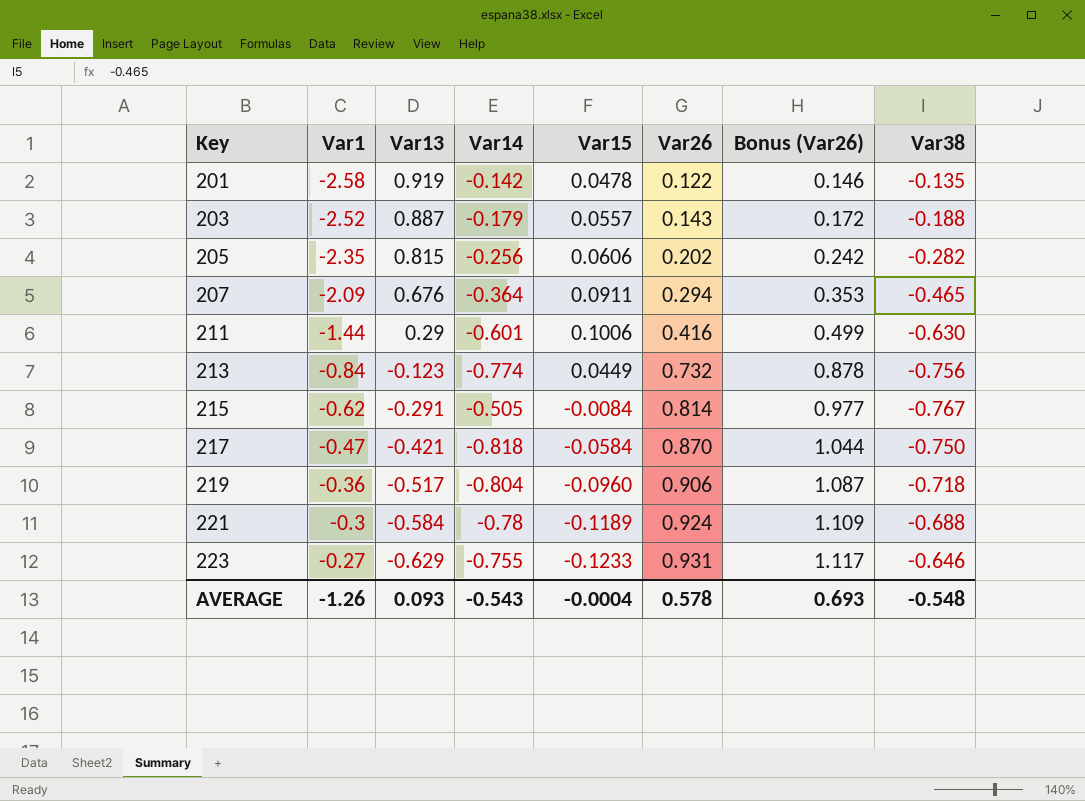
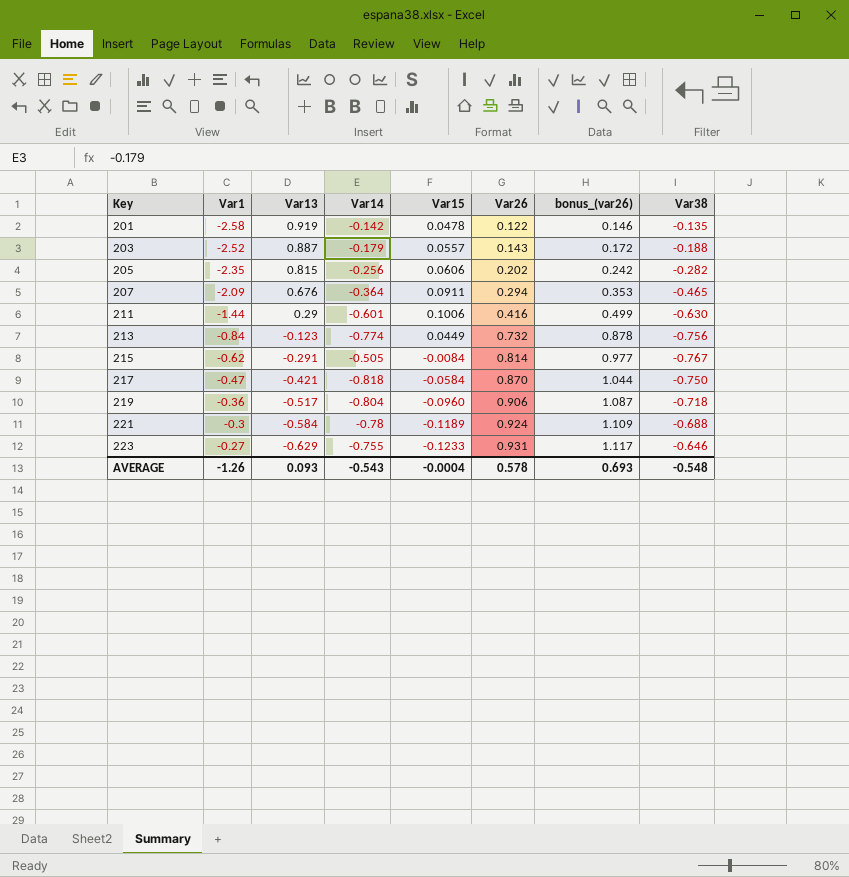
column name: Bonus (Var26) -> bonus_(var26)

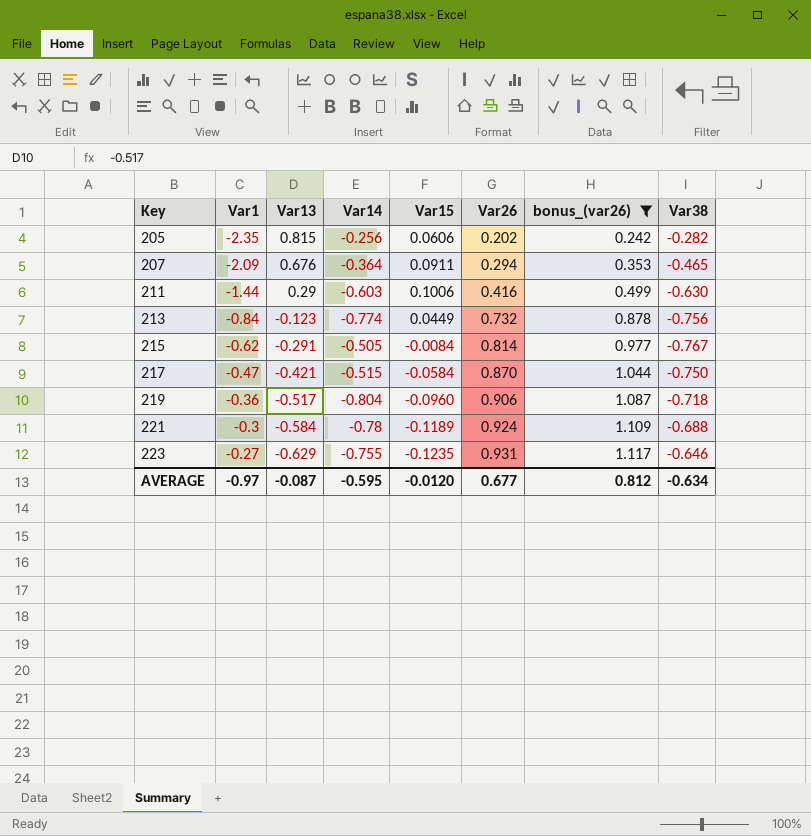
filter: none -> bonus_(var26) >= 0.242
211 | Var14: -0.601 -> -0.603
217 | Var14: -0.818 -> -0.515
223 | Var15: -0.1233 -> -0.1235
AVERAGE | Var1: -1.26 -> -0.97
AVERAGE | Var13: 0.093 -> -0.087
AVERAGE | Var14: -0.543 -> -0.595
AVERAGE | Var15: -0.0004 -> -0.0120
AVERAGE | Var26: 0.578 -> 0.677
AVERAGE | bonus_(var26): 0.693 -> 0.812
AVERAGE | Var38: -0.548 -> -0.634

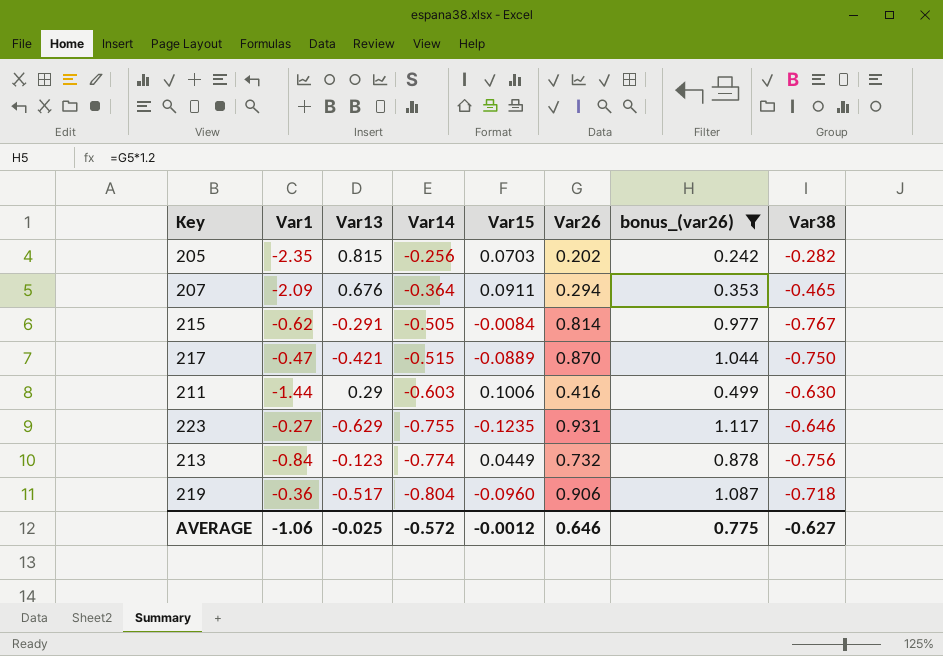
row order: Key ascending -> Var14 descending
row 221: -0.3 | -0.584 | -0.78 | -0.1189 | 0.924 | 1.109 | -0.688 -> none
205 | Var15: 0.0606 -> 0.0703
217 | Var15: -0.0584 -> -0.0889
AVERAGE | Var1: -0.97 -> -1.06
AVERAGE | Var13: -0.087 -> -0.025
AVERAGE | Var14: -0.595 -> -0.572
AVERAGE | Var15: -0.0120 -> -0.0012
AVERAGE | Var26: 0.677 -> 0.646
AVERAGE | bonus_(var26): 0.812 -> 0.775
AVERAGE | Var38: -0.634 -> -0.627

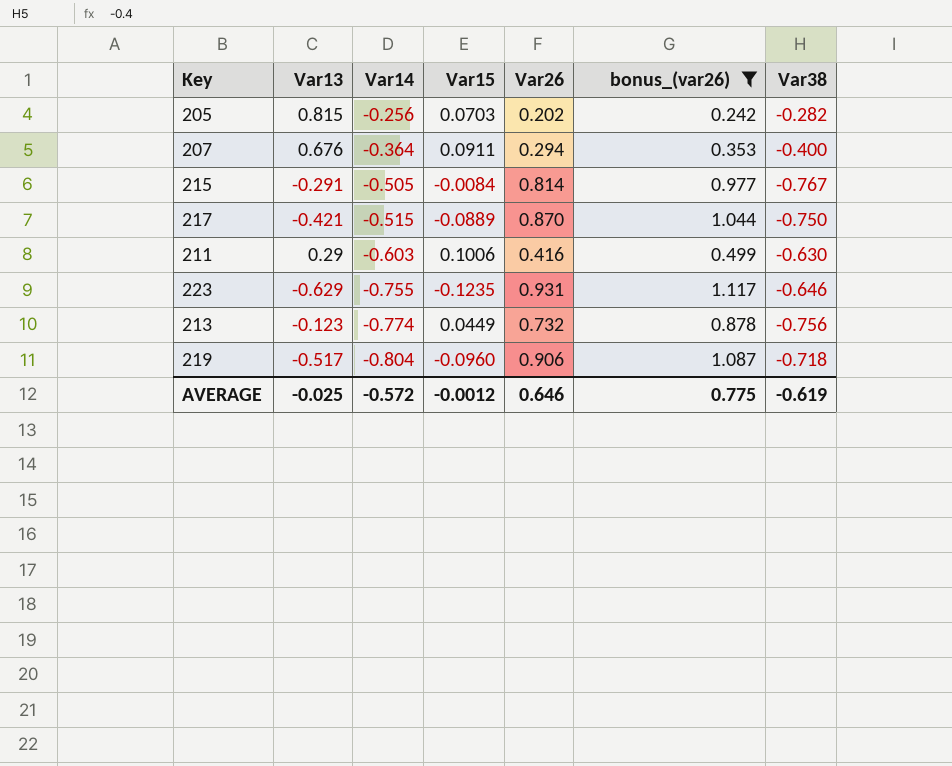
column Var1 | position: 2 -> none
207 | Var38: -0.465 -> -0.400
AVERAGE | Var38: -0.627 -> -0.619

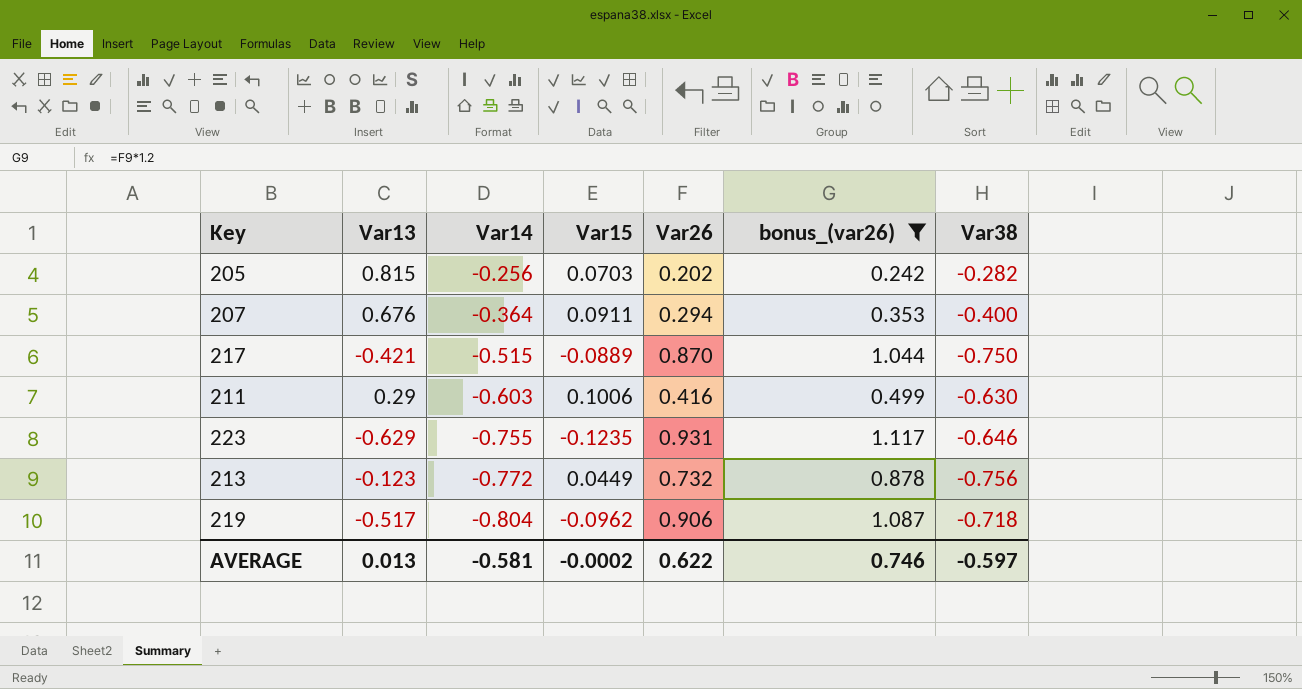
row 215: -0.291 | -0.505 | -0.0084 | 0.814 | 0.977 | -0.767 -> none
213 | Var14: -0.774 -> -0.772
219 | Var15: -0.0960 -> -0.0962
AVERAGE | Var13: -0.025 -> 0.013
AVERAGE | Var14: -0.572 -> -0.581
AVERAGE | Var15: -0.0012 -> -0.0002
AVERAGE | Var26: 0.646 -> 0.622
AVERAGE | bonus_(var26): 0.775 -> 0.746
AVERAGE | Var38: -0.619 -> -0.597

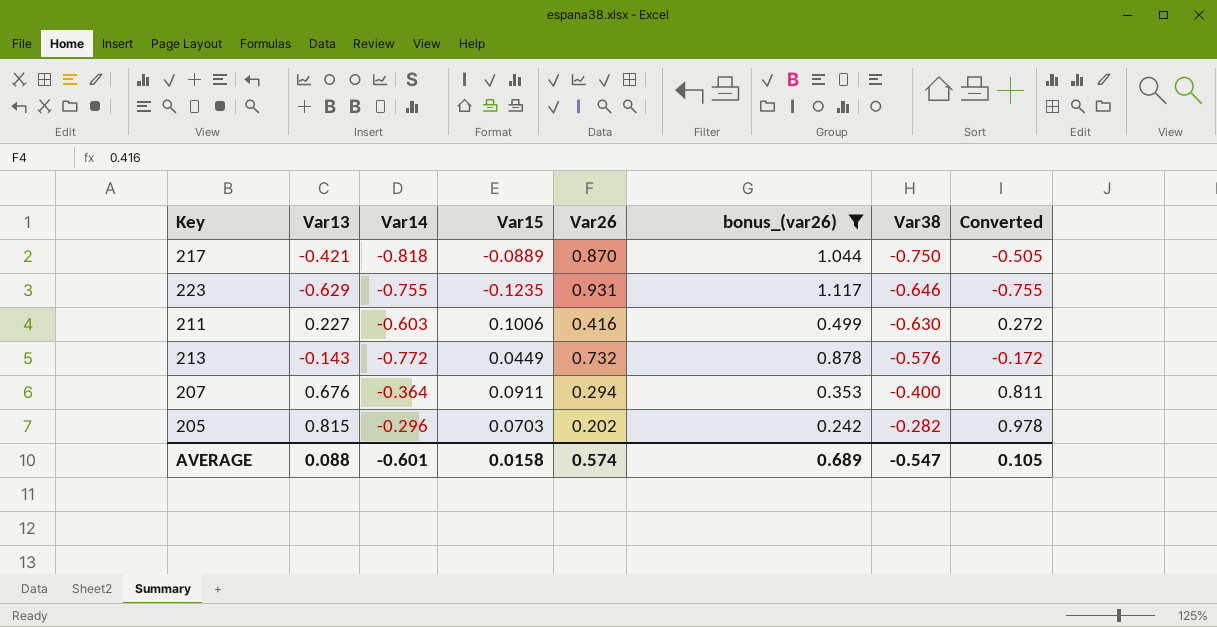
row order: Var14 descending -> Var38 ascending
column Converted | formula: none -> [Var13] * 1.2
row 219: -0.517 | -0.804 | -0.0962 | 0.906 | 1.087 | -0.718 -> none
217 | Var14: -0.515 -> -0.818
211 | Var13: 0.29 -> 0.227
213 | Var13: -0.123 -> -0.143
213 | Var38: -0.756 -> -0.576
205 | Var14: -0.256 -> -0.296
AVERAGE | Var13: 0.013 -> 0.088
AVERAGE | Var14: -0.581 -> -0.601
AVERAGE | Var15: -0.0002 -> 0.0158
AVERAGE | Var26: 0.622 -> 0.574
AVERAGE | bonus_(var26): 0.746 -> 0.689
AVERAGE | Var38: -0.597 -> -0.547

